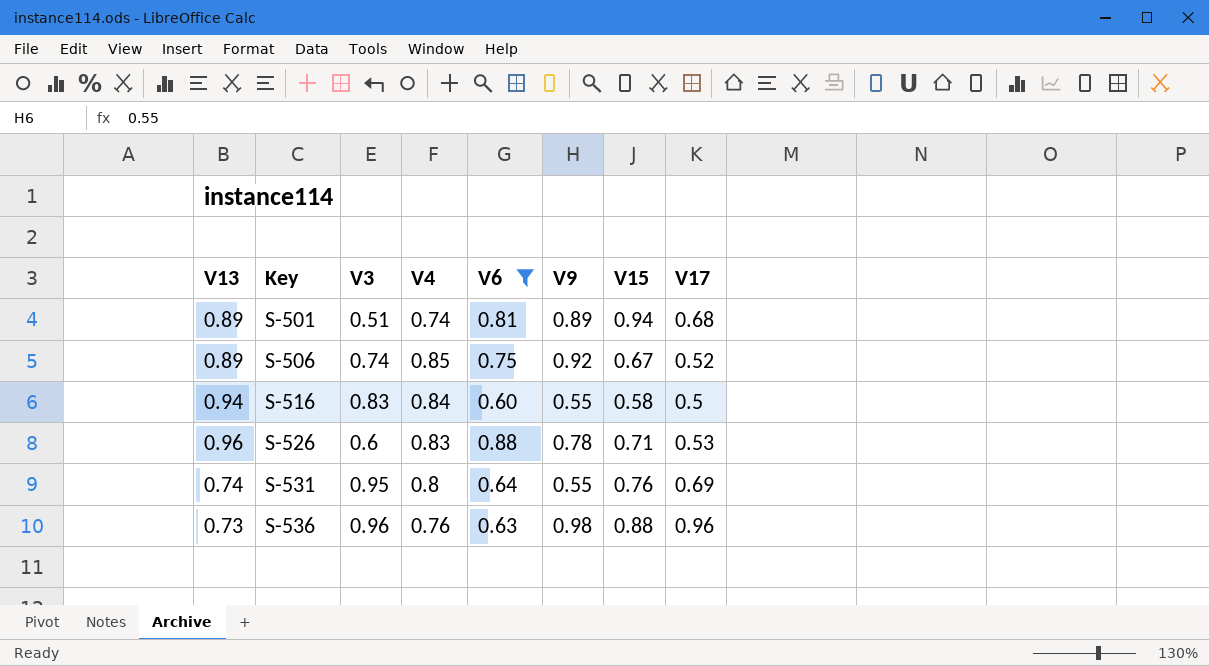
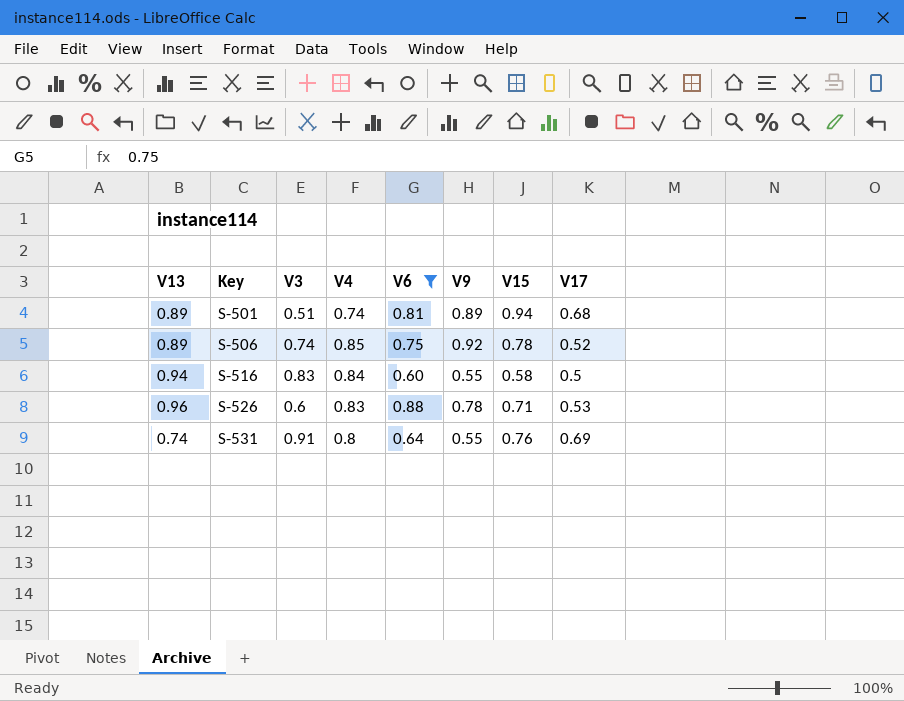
row S-536: 0.73 | 0.96 | 0.76 | 0.63 | 0.98 | 0.88 | 0.96 -> none
S-506 | V15: 0.67 -> 0.78
S-531 | V3: 0.95 -> 0.91

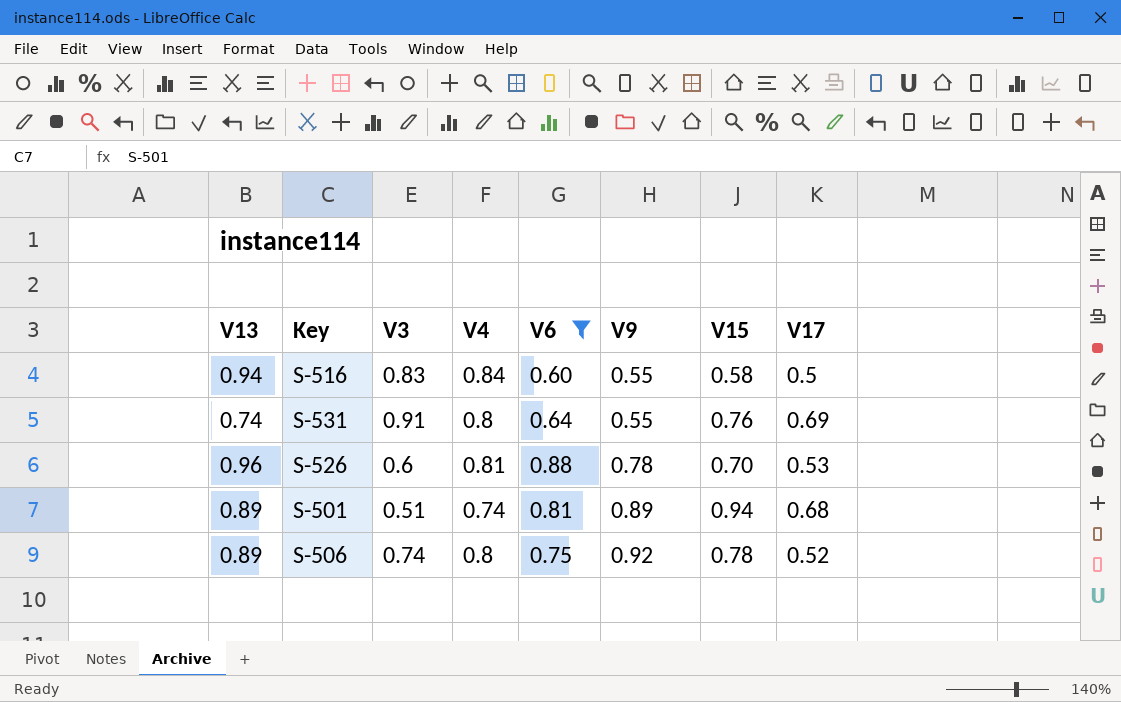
row order: Key ascending -> V9 ascending
S-526 | V4: 0.83 -> 0.81
S-526 | V15: 0.71 -> 0.70
S-506 | V4: 0.85 -> 0.8

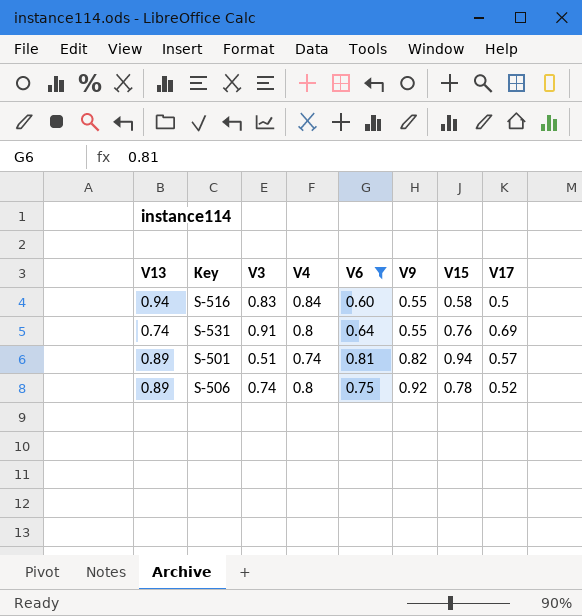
row S-526: 0.96 | 0.6 | 0.81 | 0.88 | 0.78 | 0.70 | 0.53 -> none
S-501 | V9: 0.89 -> 0.82
S-501 | V17: 0.68 -> 0.57

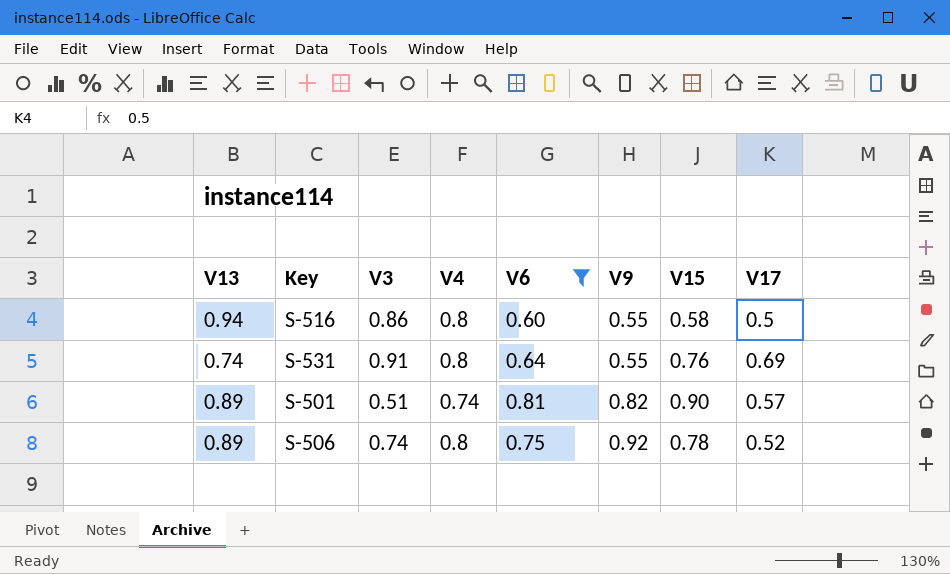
S-516 | V3: 0.83 -> 0.86
S-516 | V4: 0.84 -> 0.8
S-501 | V15: 0.94 -> 0.90

